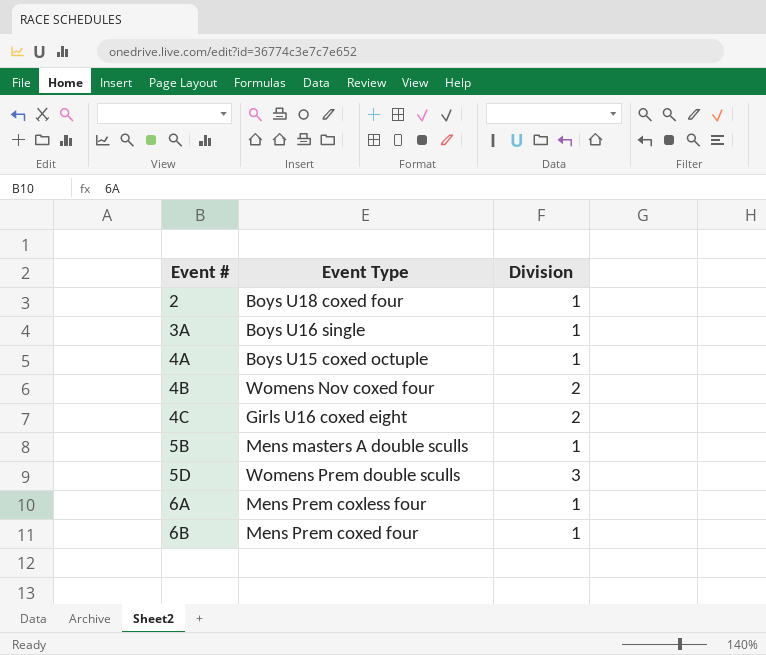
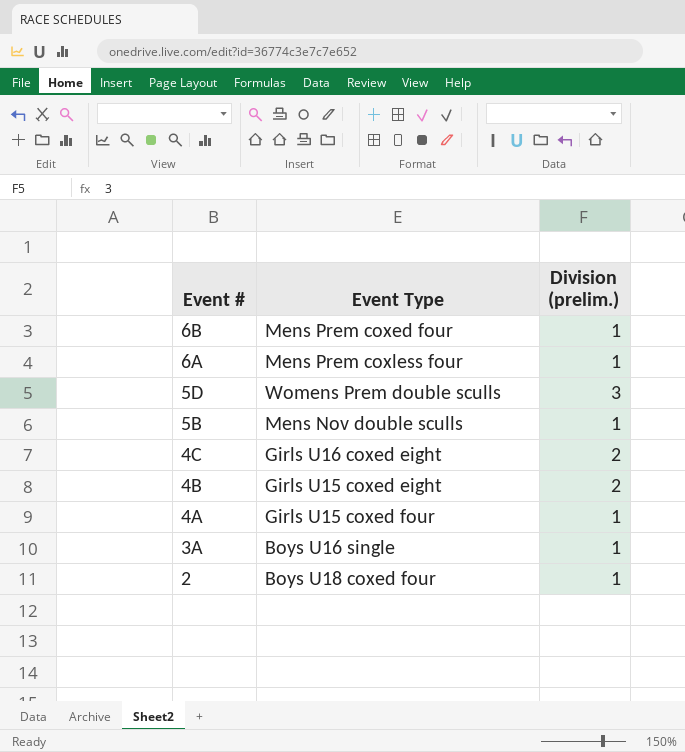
row order: Event # ascending -> Event # descending
column name: Division -> Division (prelim.)
5B | Event Type: Mens masters A double sculls -> Mens Nov double sculls
4B | Event Type: Womens Nov coxed four -> Girls U15 coxed eight
4A | Event Type: Boys U15 coxed octuple -> Girls U15 coxed four

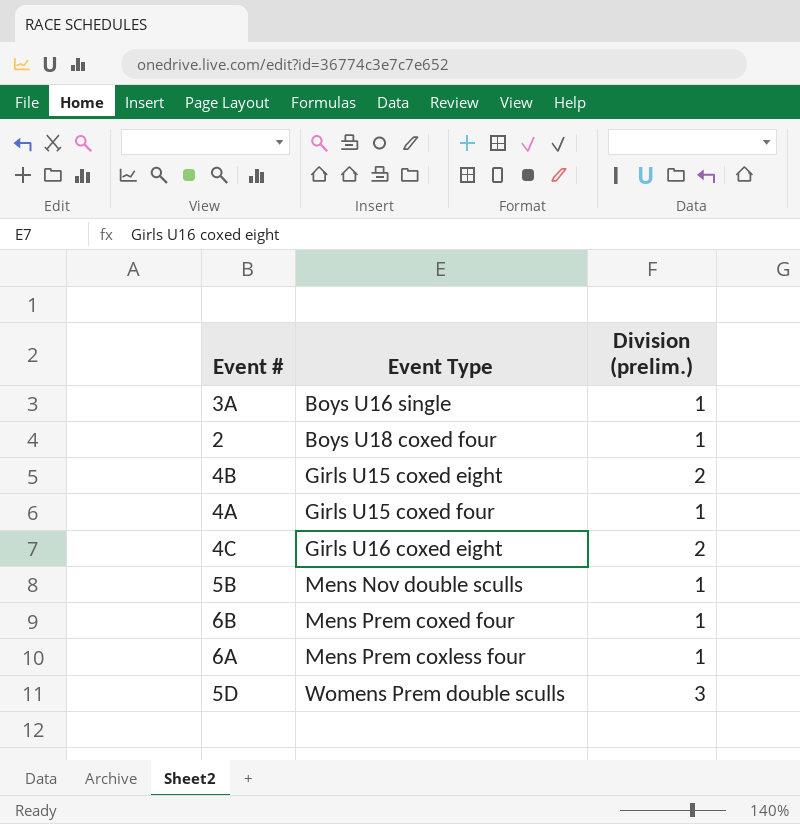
row order: Event # descending -> Event Type ascending

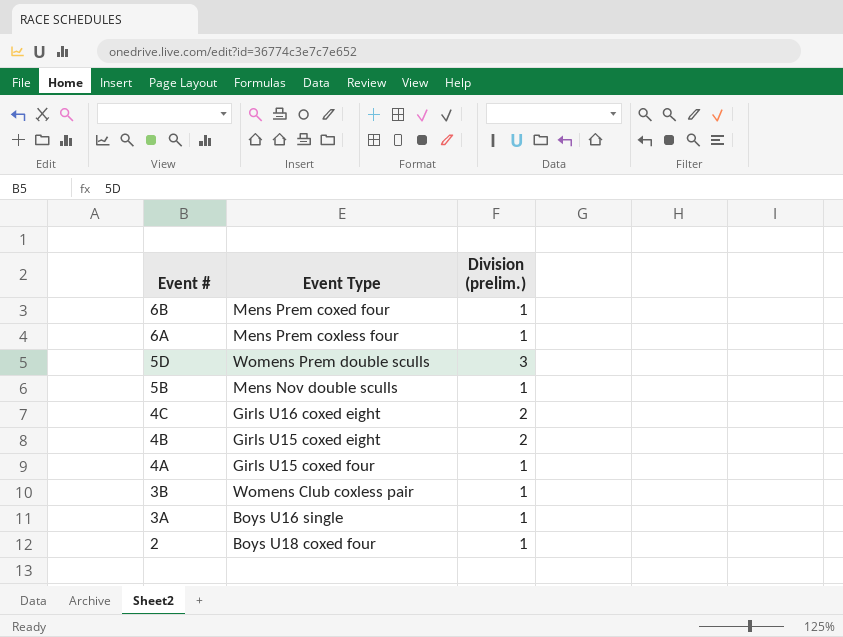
row order: Event Type ascending -> Event # descending
row 3B: none -> Womens Club coxless pair | 1

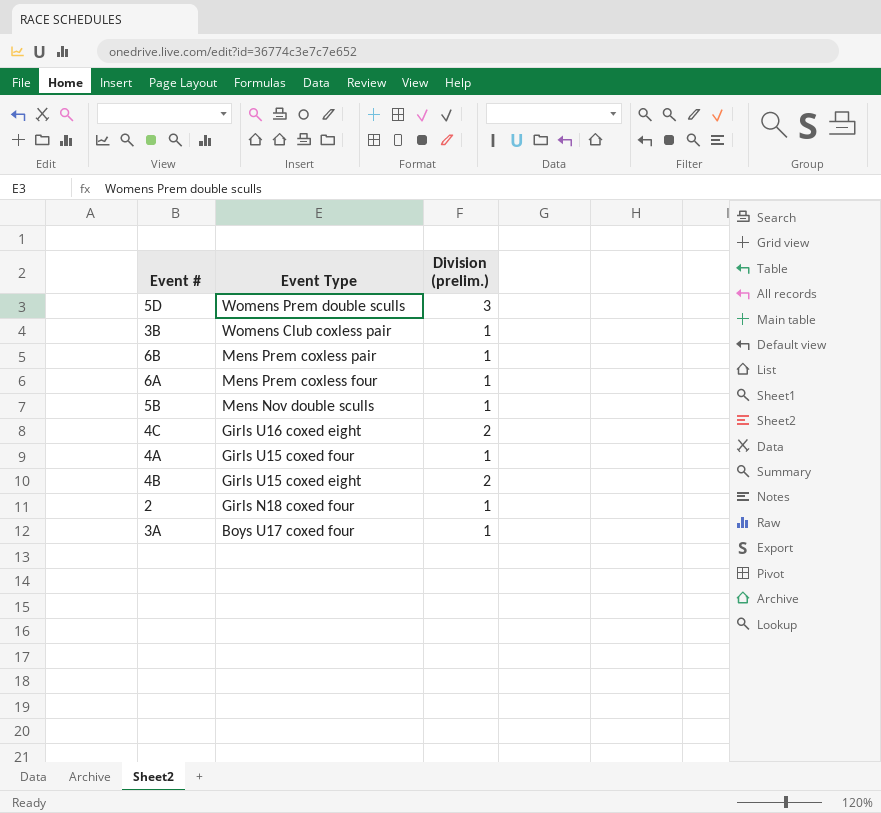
row order: Event # descending -> Event Type descending
6B | Event Type: Mens Prem coxed four -> Mens Prem coxless pair
2 | Event Type: Boys U18 coxed four -> Girls N18 coxed four
3A | Event Type: Boys U16 single -> Boys U17 coxed four

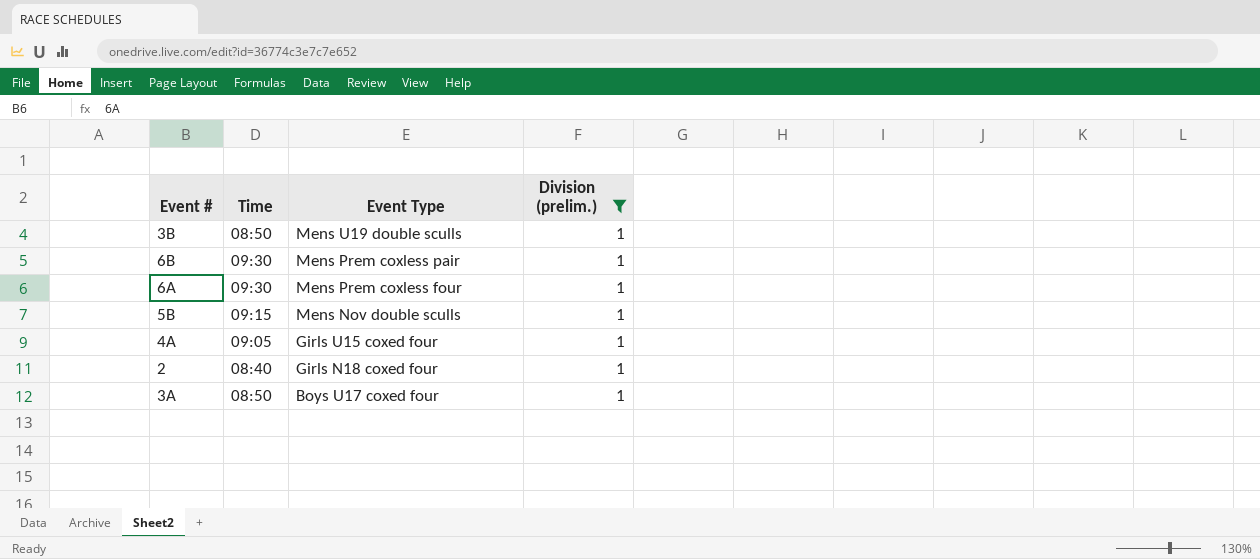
filter: none -> Division (prelim.) = 1
column Time | position: none -> 2
3B | Event Type: Womens Club coxless pair -> Mens U19 double sculls

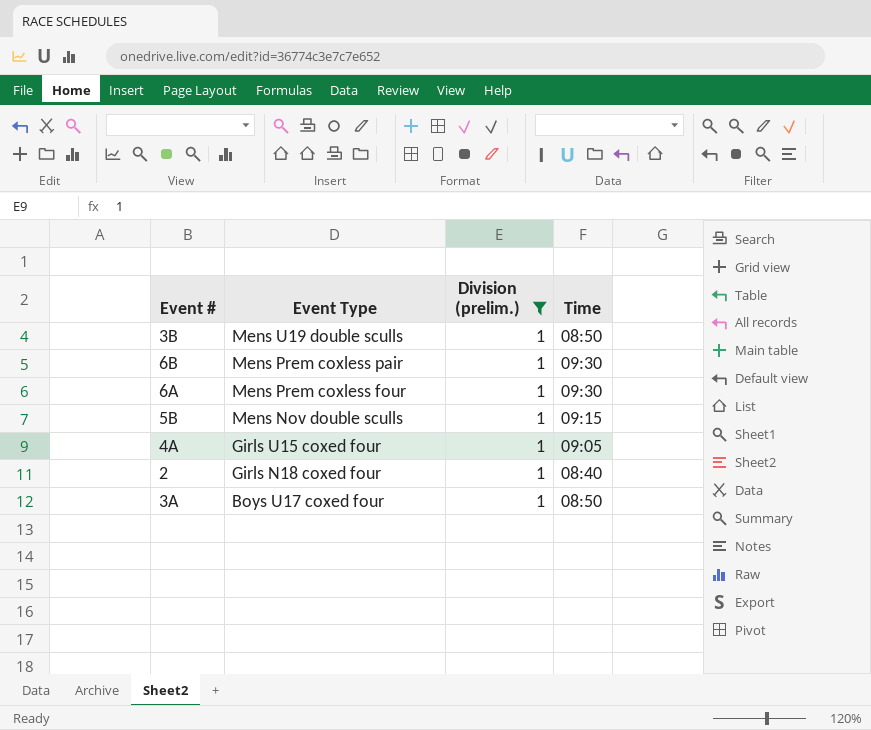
column Time | position: 2 -> 4

